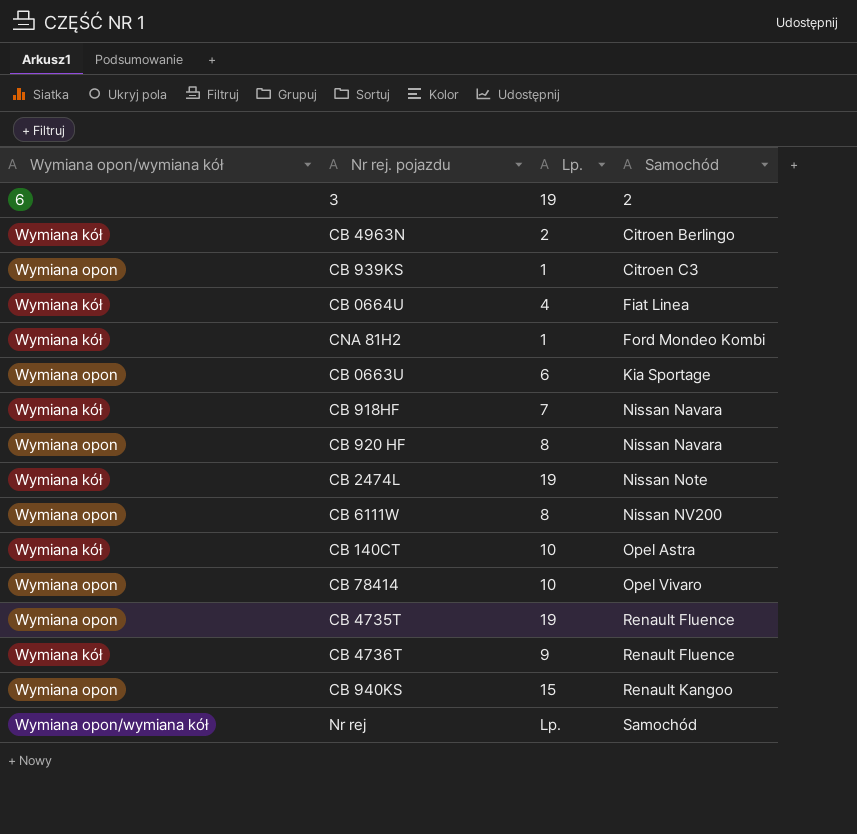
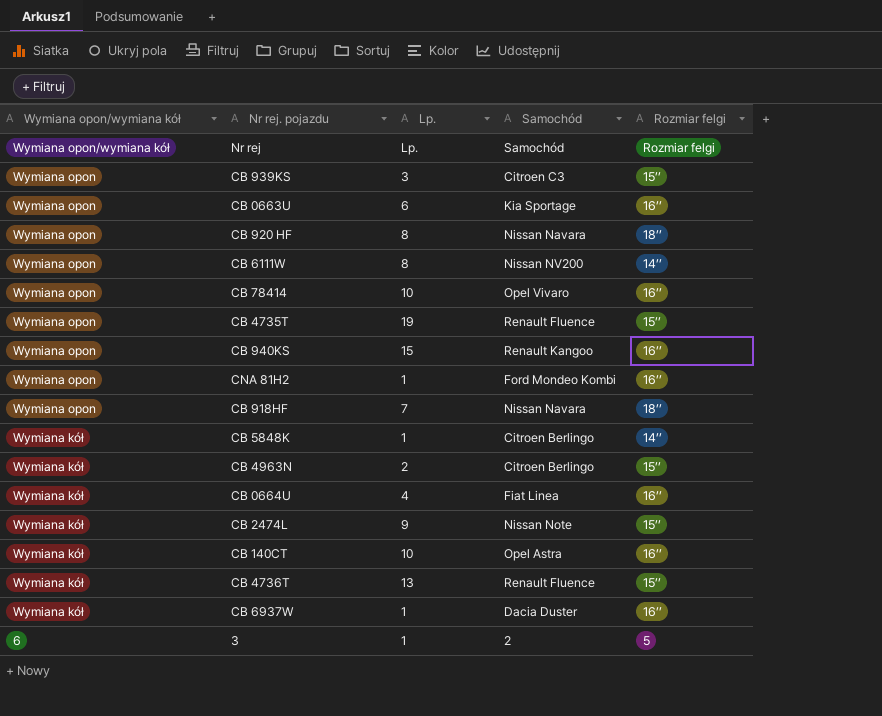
row order: Samochód ascending -> Wymiana opon/wymiana kół descending
column Rozmiar felgi | position: none -> 5
CB 939KS | Lp.: 1 -> 3
CNA 81H2 | Wymiana opon/wymiana kół: Wymiana kół -> Wymiana opon
CB 918HF | Wymiana opon/wymiana kół: Wymiana kół -> Wymiana opon
row CB 5848K: none -> Wymiana kół | 1 | Citroen Berlingo | 14’’
CB 2474L | Lp.: 19 -> 9
CB 4736T | Lp.: 9 -> 13
row CB 6937W: none -> Wymiana kół | 1 | Dacia Duster | 16’’
3 | Lp.: 19 -> 1

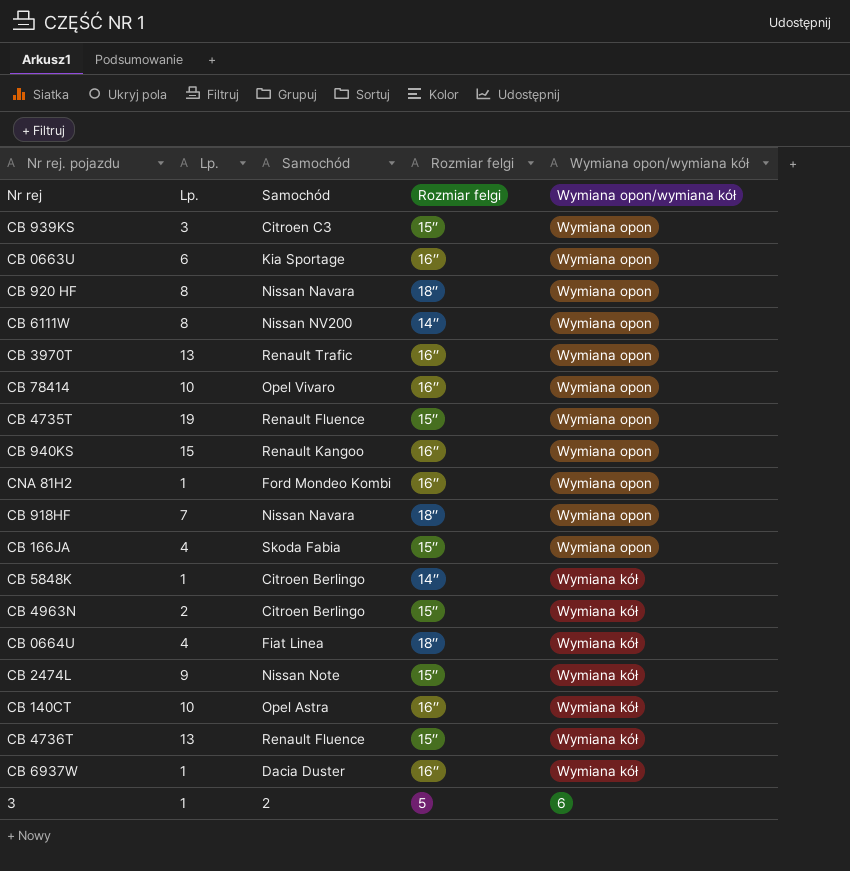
column Wymiana opon/wymiana kół | position: 1 -> 5
row CB 3970T: none -> 13 | Renault Trafic | 16’’ | Wymiana opon
row CB 166JA: none -> 4 | Skoda Fabia | 15’’ | Wymiana opon
CB 0664U | Rozmiar felgi: 16’’ -> 18’’

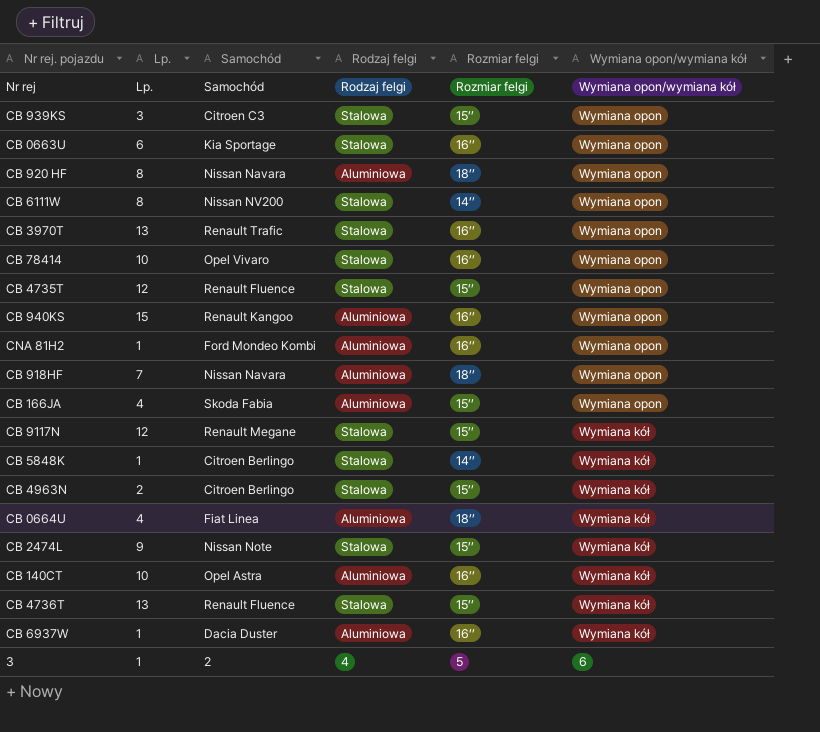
column Rodzaj felgi | position: none -> 4
CB 4735T | Lp.: 19 -> 12
row CB 9117N: none -> 12 | Renault Megane | Stalowa | 15’’ | Wymiana kół

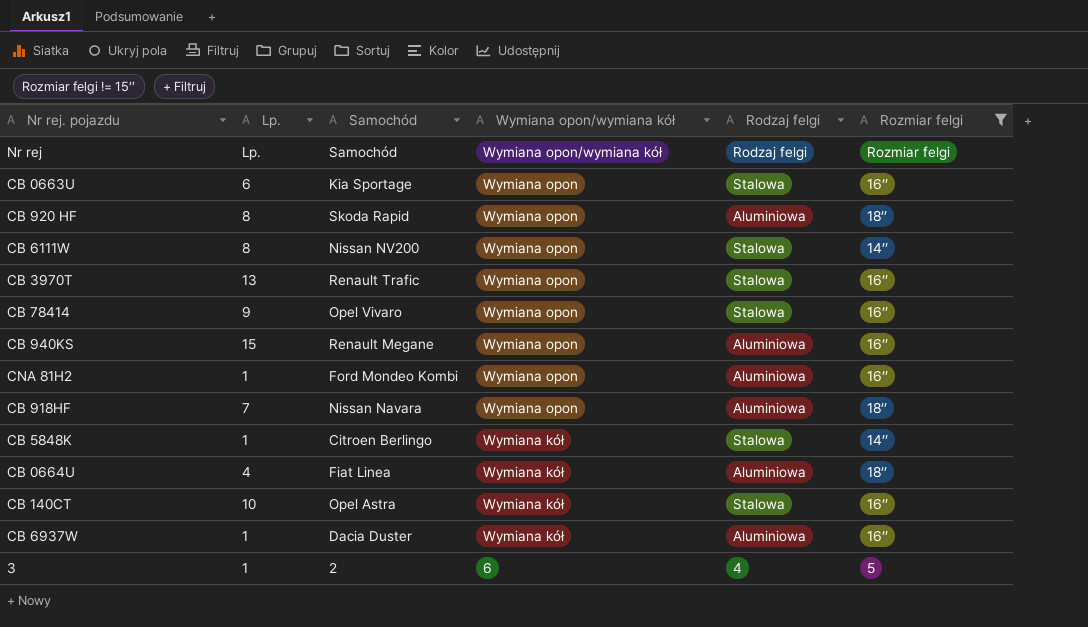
filter: none -> Rozmiar felgi != 15’’
column Wymiana opon/wymiana kół | position: 6 -> 4
CB 920 HF | Samochód: Nissan Navara -> Skoda Rapid
CB 78414 | Lp.: 10 -> 9
CB 940KS | Samochód: Renault Kangoo -> Renault Megane
CB 140CT | Rodzaj felgi: Aluminiowa -> Stalowa

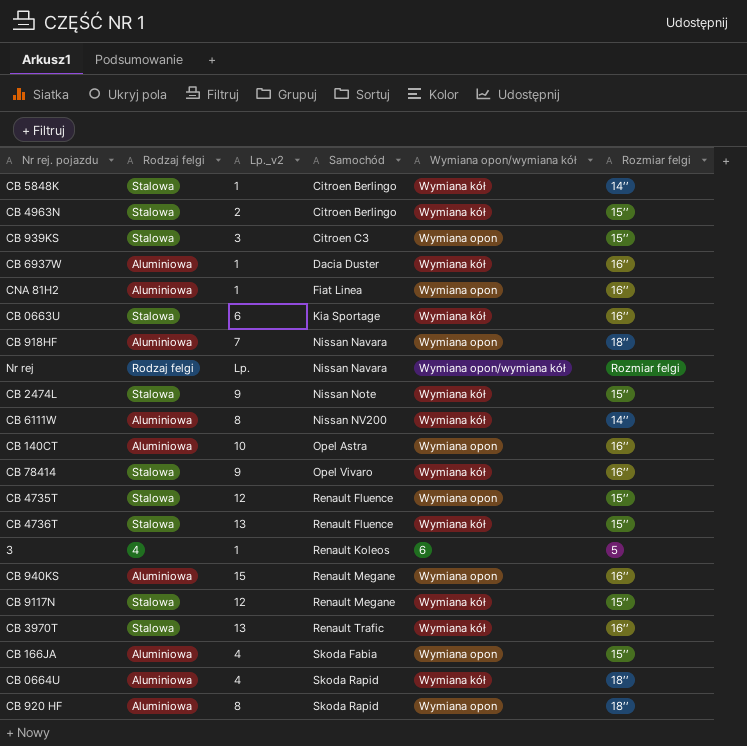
filter: Rozmiar felgi != 15’’ -> none
row order: Wymiana opon/wymiana kół descending -> Samochód ascending
column Rodzaj felgi | position: 5 -> 2
column name: Lp. -> Lp._v2
CNA 81H2 | Samochód: Ford Mondeo Kombi -> Fiat Linea
CB 0663U | Wymiana opon/wymiana kół: Wymiana opon -> Wymiana kół
Nr rej | Samochód: Samochód -> Nissan Navara
CB 6111W | Rodzaj felgi: Stalowa -> Aluminiowa
CB 6111W | Wymiana opon/wymiana kół: Wymiana opon -> Wymiana kół
CB 140CT | Rodzaj felgi: Stalowa -> Aluminiowa
CB 140CT | Wymiana opon/wymiana kół: Wymiana kół -> Wymiana opon
CB 78414 | Wymiana opon/wymiana kół: Wymiana opon -> Wymiana kół
3 | Samochód: 2 -> Renault Koleos
CB 3970T | Wymiana opon/wymiana kół: Wymiana opon -> Wymiana kół
CB 0664U | Samochód: Fiat Linea -> Skoda Rapid

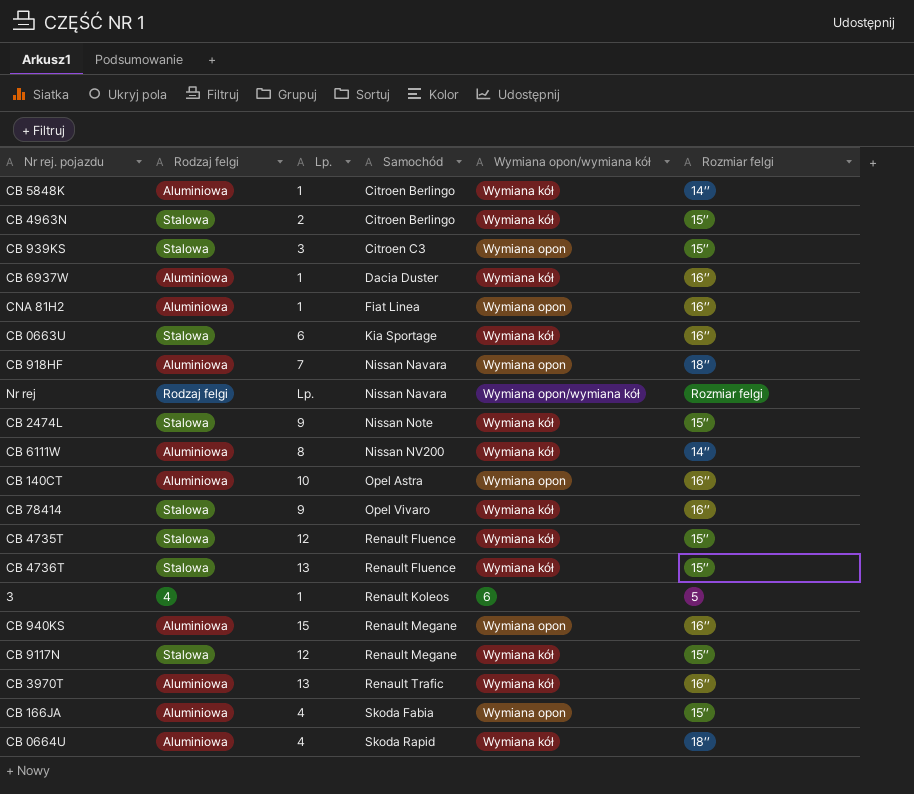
column name: Lp._v2 -> Lp.
row CB 920 HF: Aluminiowa | 8 | Skoda Rapid | Wymiana opon | 18’’ -> none
CB 5848K | Rodzaj felgi: Stalowa -> Aluminiowa
CB 4735T | Wymiana opon/wymiana kół: Wymiana opon -> Wymiana kół
CB 3970T | Rodzaj felgi: Stalowa -> Aluminiowa

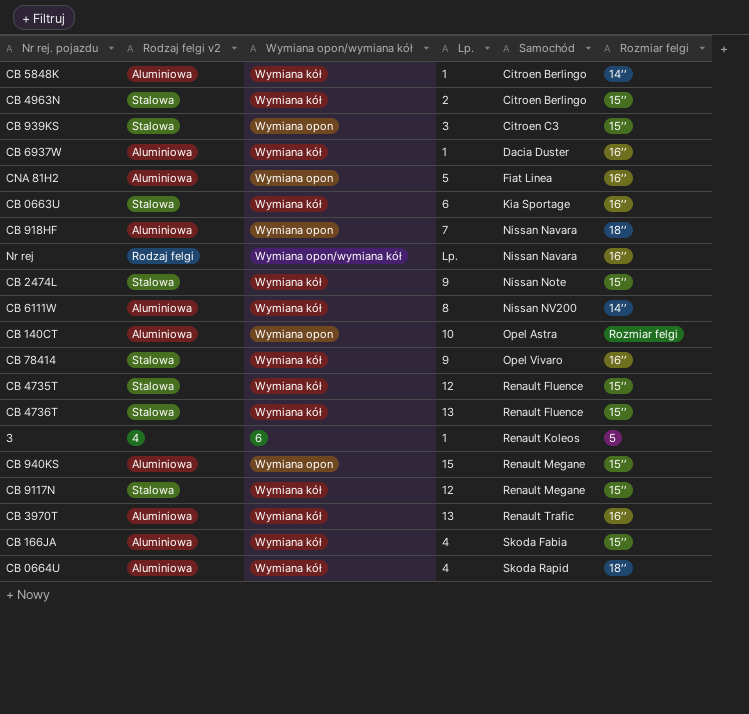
column name: Rodzaj felgi -> Rodzaj felgi v2
column Wymiana opon/wymiana kół | position: 5 -> 3
CNA 81H2 | Lp.: 1 -> 5
Nr rej | Rozmiar felgi: Rozmiar felgi -> 16’’
CB 140CT | Rozmiar felgi: 16’’ -> Rozmiar felgi
CB 940KS | Rozmiar felgi: 16’’ -> 15’’
CB 166JA | Wymiana opon/wymiana kół: Wymiana opon -> Wymiana kół

